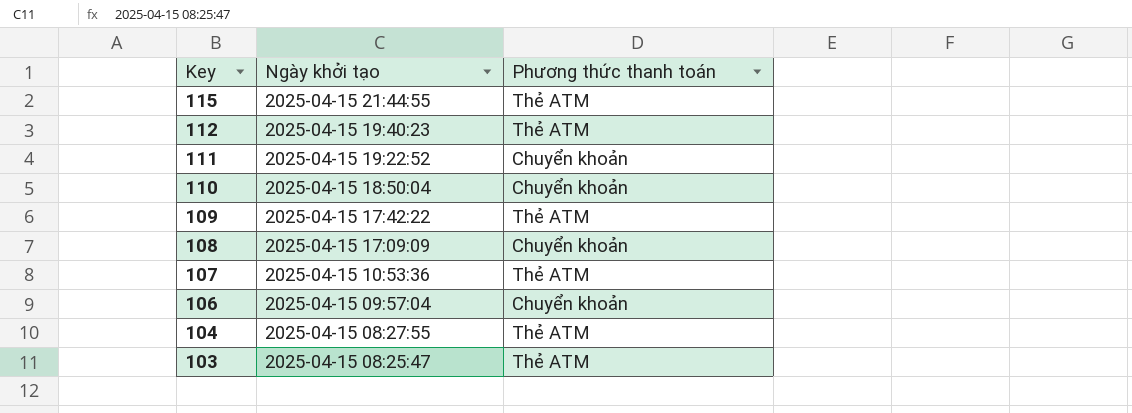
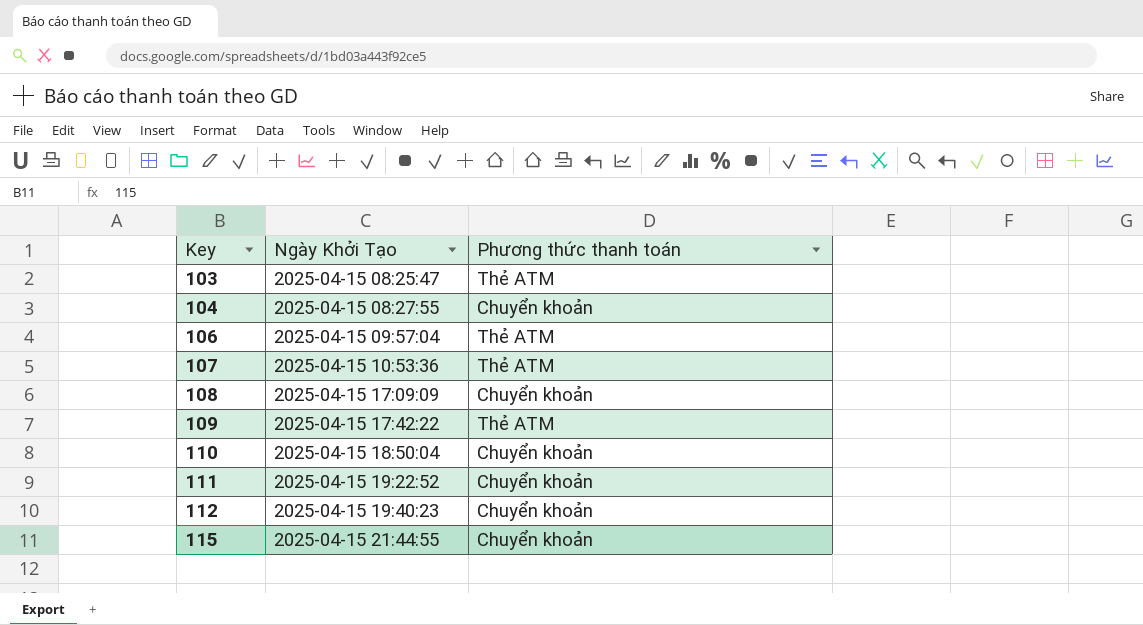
row order: Key descending -> Key ascending
column name: Ngày khởi tạo -> Ngày Khởi Tạo
104 | Phương thức thanh toán: Thẻ ATM -> Chuyển khoản
106 | Phương thức thanh toán: Chuyển khoản -> Thẻ ATM
112 | Phương thức thanh toán: Thẻ ATM -> Chuyển khoản
115 | Phương thức thanh toán: Thẻ ATM -> Chuyển khoản

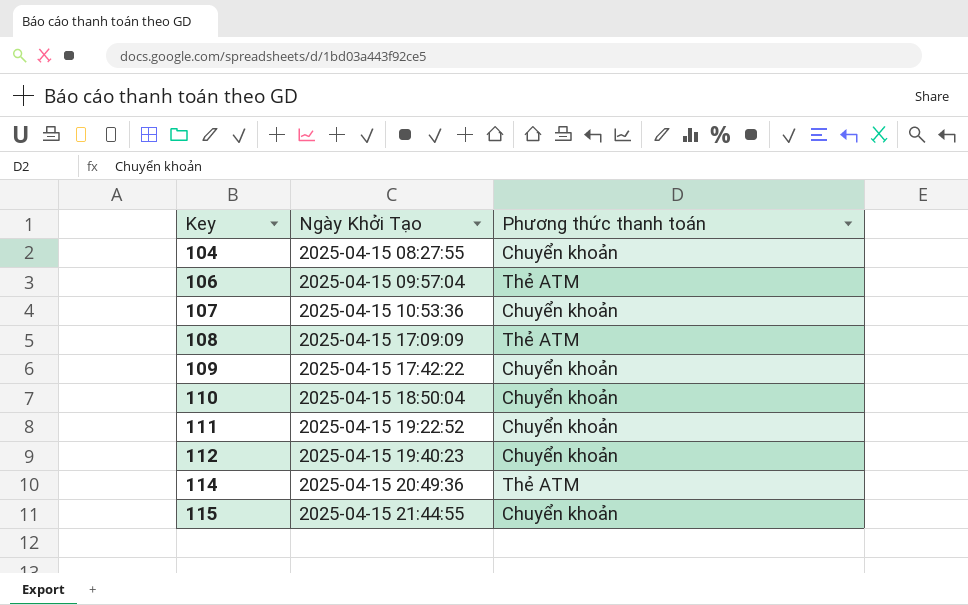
row 103: 2025-04-15 08:25:47 | Thẻ ATM -> none
107 | Phương thức thanh toán: Thẻ ATM -> Chuyển khoản
108 | Phương thức thanh toán: Chuyển khoản -> Thẻ ATM
109 | Phương thức thanh toán: Thẻ ATM -> Chuyển khoản
row 114: none -> 2025-04-15 20:49:36 | Thẻ ATM

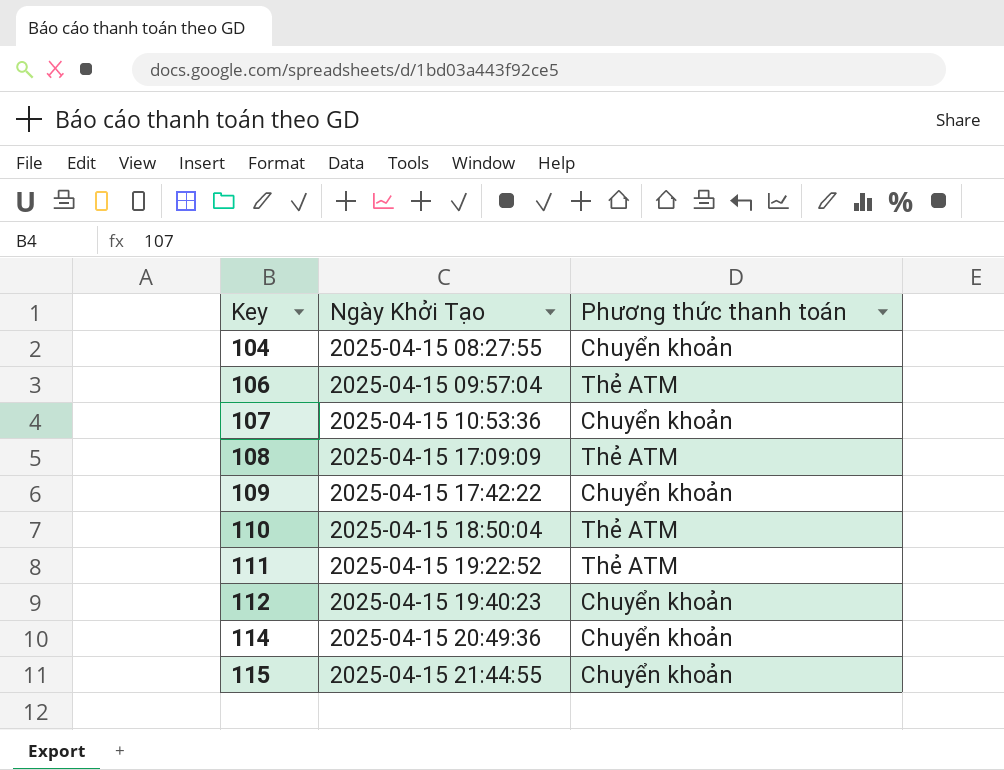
110 | Phương thức thanh toán: Chuyển khoản -> Thẻ ATM
111 | Phương thức thanh toán: Chuyển khoản -> Thẻ ATM
114 | Phương thức thanh toán: Thẻ ATM -> Chuyển khoản

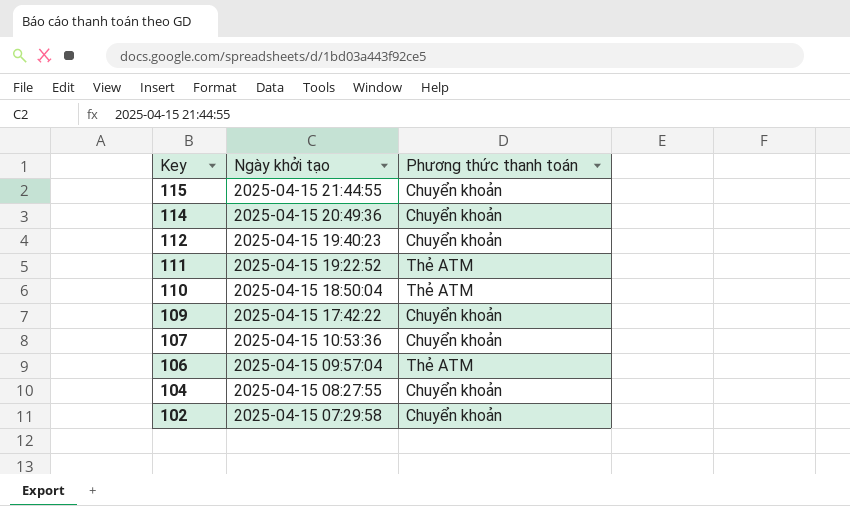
row order: Key ascending -> Key descending
column name: Ngày Khởi Tạo -> Ngày khởi tạo
row 108: 2025-04-15 17:09:09 | Thẻ ATM -> none
row 102: none -> 2025-04-15 07:29:58 | Chuyển khoản

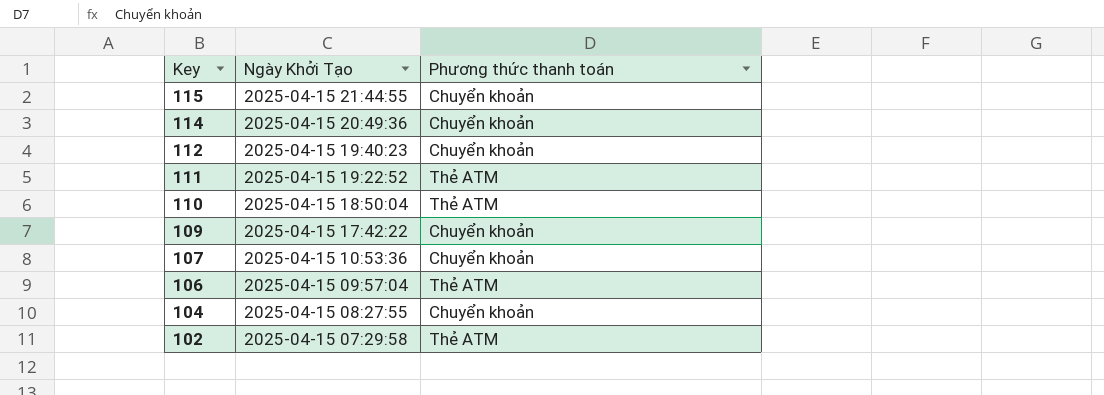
column name: Ngày khởi tạo -> Ngày Khởi Tạo
102 | Phương thức thanh toán: Chuyển khoản -> Thẻ ATM

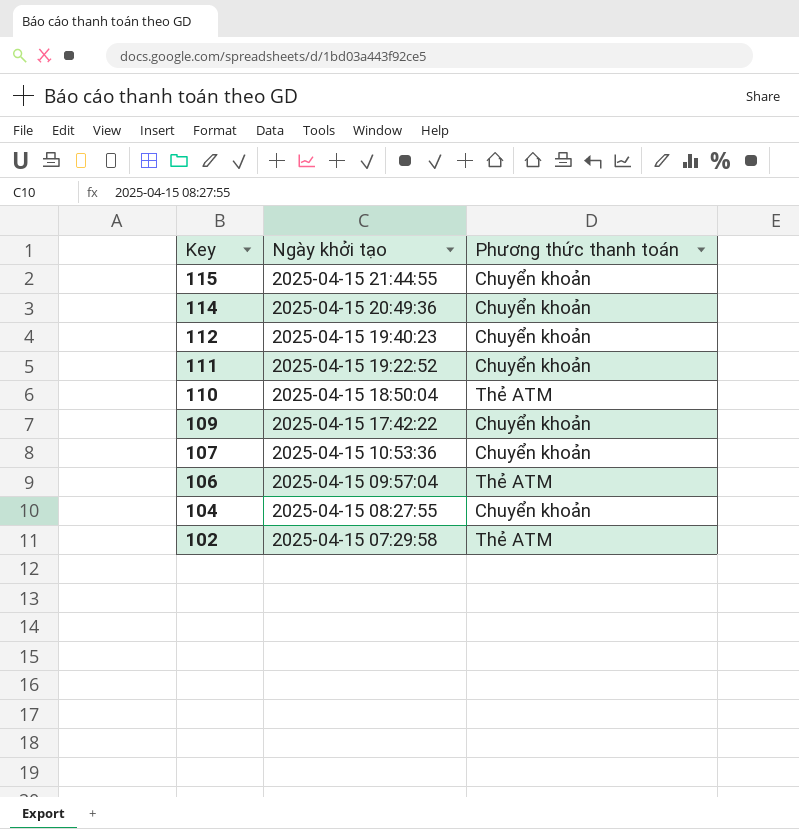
column name: Ngày Khởi Tạo -> Ngày khởi tạo
111 | Phương thức thanh toán: Thẻ ATM -> Chuyển khoản

